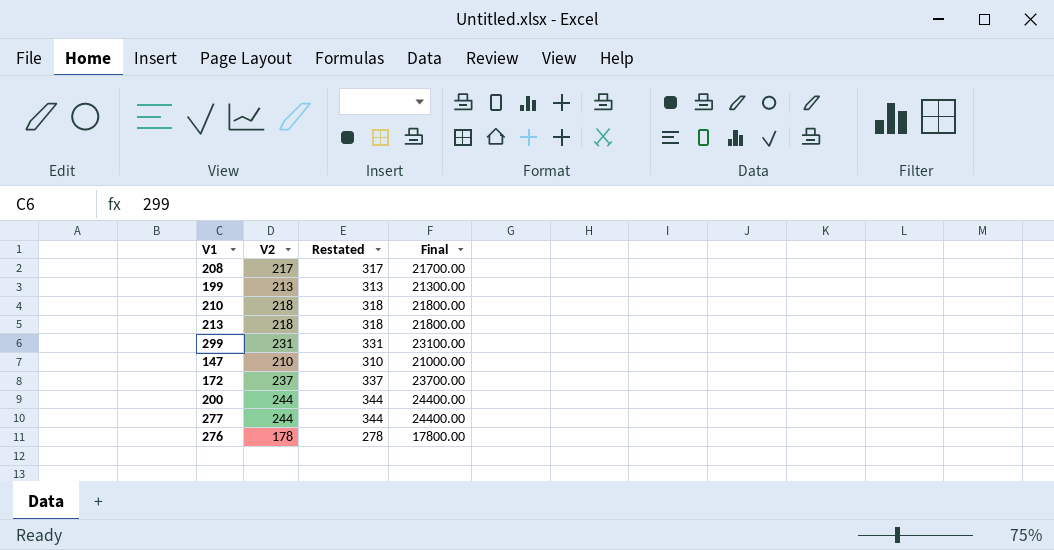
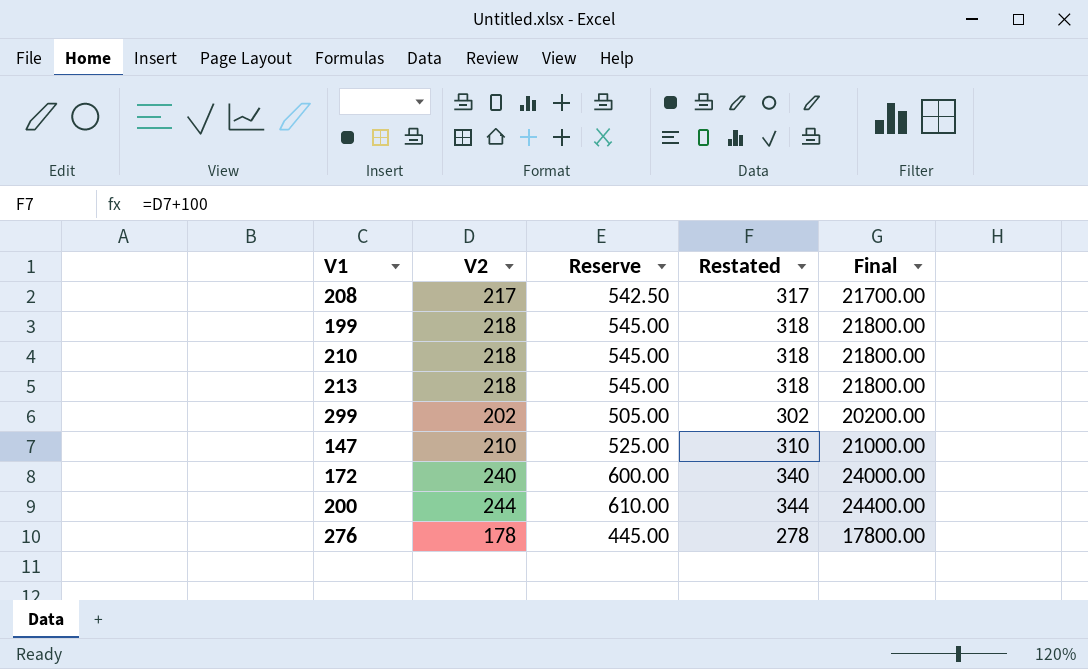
column Reserve | formula: none -> [V2] * 2.5
row 277: 244 | 344 | 24400.00 -> none
199 | V2: 213 -> 218
199 | Restated: 313 -> 318
199 | Final: 21300.00 -> 21800.00
299 | V2: 231 -> 202
299 | Restated: 331 -> 302
299 | Final: 23100.00 -> 20200.00
172 | V2: 237 -> 240
172 | Restated: 337 -> 340
172 | Final: 23700.00 -> 24000.00

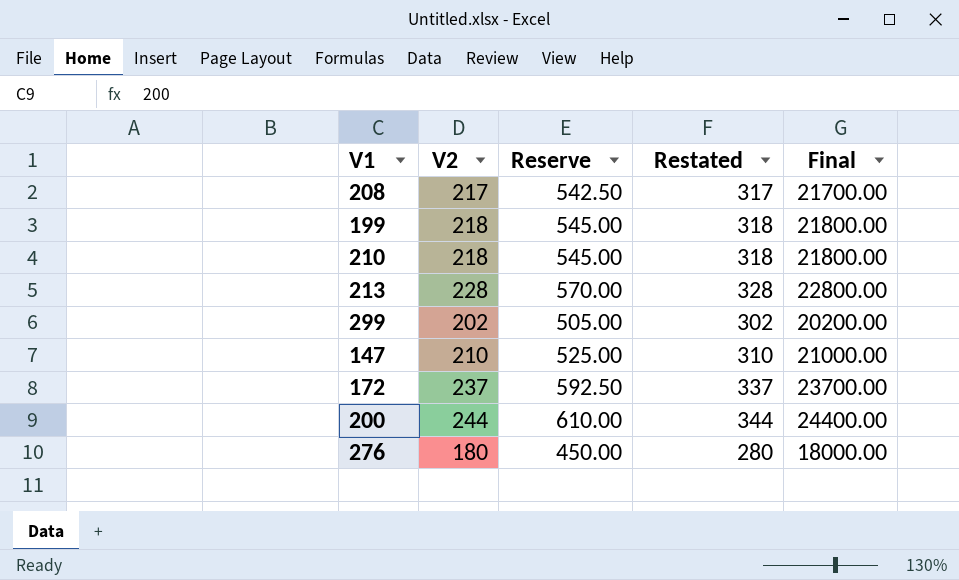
213 | V2: 218 -> 228
213 | Reserve: 545.00 -> 570.00
213 | Restated: 318 -> 328
213 | Final: 21800.00 -> 22800.00
172 | V2: 240 -> 237
172 | Reserve: 600.00 -> 592.50
172 | Restated: 340 -> 337
172 | Final: 24000.00 -> 23700.00
276 | V2: 178 -> 180
276 | Reserve: 445.00 -> 450.00
276 | Restated: 278 -> 280
276 | Final: 17800.00 -> 18000.00

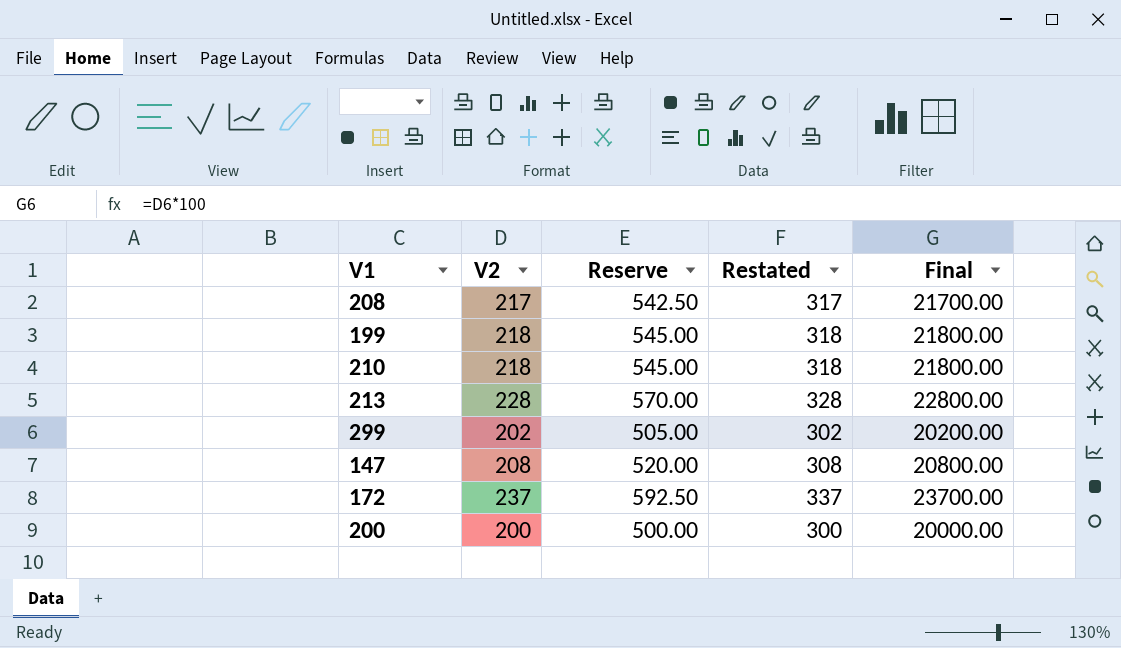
row 276: 180 | 450.00 | 280 | 18000.00 -> none
147 | V2: 210 -> 208
147 | Reserve: 525.00 -> 520.00
147 | Restated: 310 -> 308
147 | Final: 21000.00 -> 20800.00
200 | V2: 244 -> 200
200 | Reserve: 610.00 -> 500.00
200 | Restated: 344 -> 300
200 | Final: 24400.00 -> 20000.00

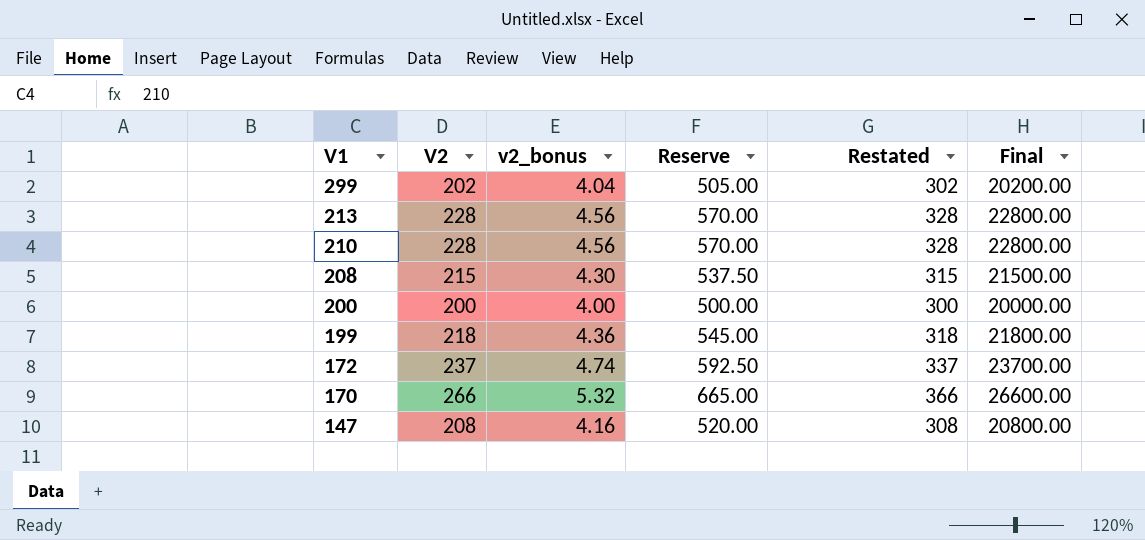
row order: none -> V1 descending
column v2_bonus | formula: none -> [V2] * 0.02
210 | V2: 218 -> 228
210 | Reserve: 545.00 -> 570.00
210 | Restated: 318 -> 328
210 | Final: 21800.00 -> 22800.00
208 | V2: 217 -> 215
208 | Reserve: 542.50 -> 537.50
208 | Restated: 317 -> 315
208 | Final: 21700.00 -> 21500.00
row 170: none -> 266 | 5.32 | 665.00 | 366 | 26600.00

